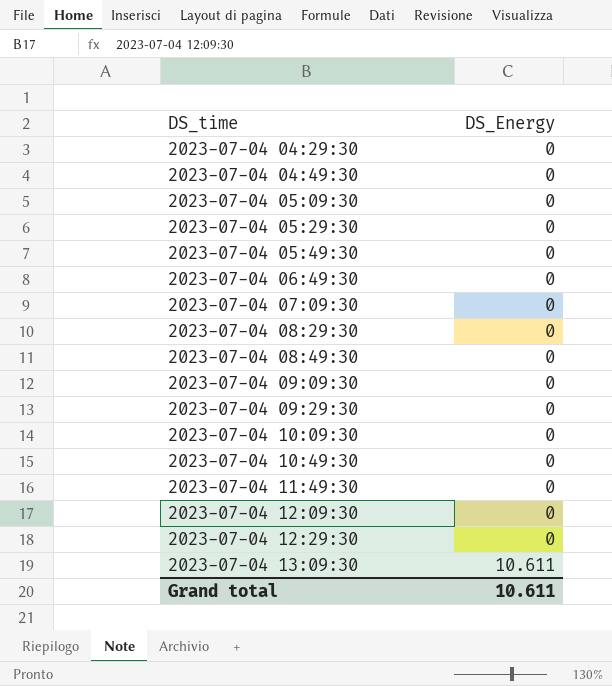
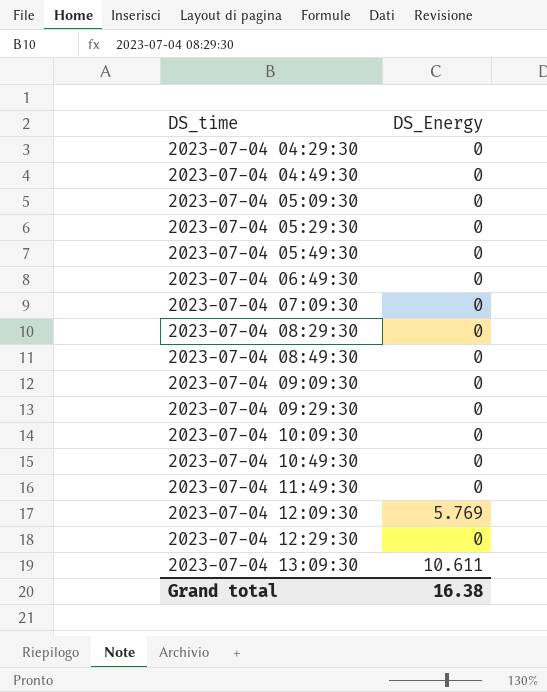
2023-07-04 12:09:30 | DS_Energy: 0 -> 5.769
Grand total | DS_Energy: 10.611 -> 16.38

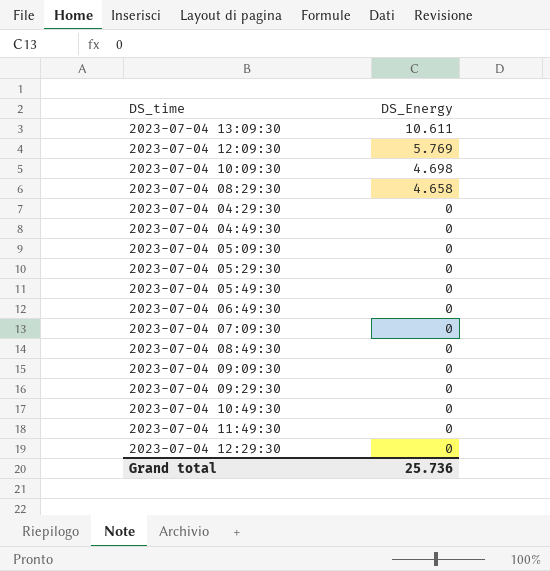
row order: DS_time ascending -> DS_Energy descending
2023-07-04 10:09:30 | DS_Energy: 0 -> 4.698
2023-07-04 08:29:30 | DS_Energy: 0 -> 4.658
Grand total | DS_Energy: 16.38 -> 25.736

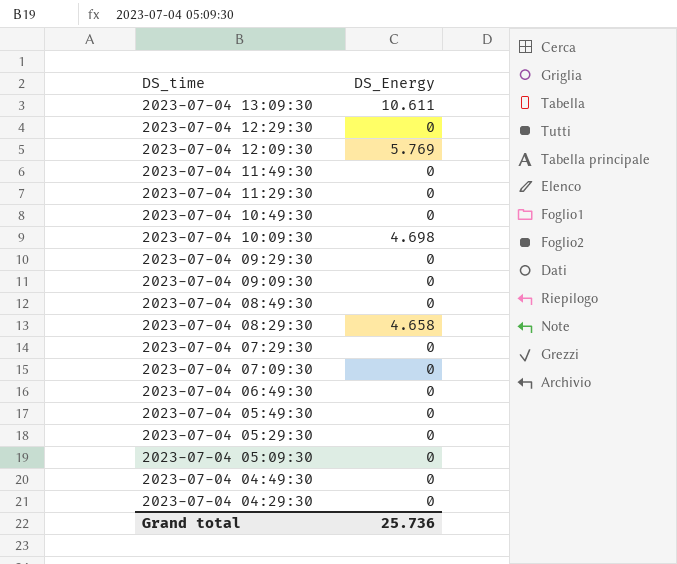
row order: DS_Energy descending -> DS_time descending
row 2023-07-04 11:29:30: none -> 0
row 2023-07-04 07:29:30: none -> 0

